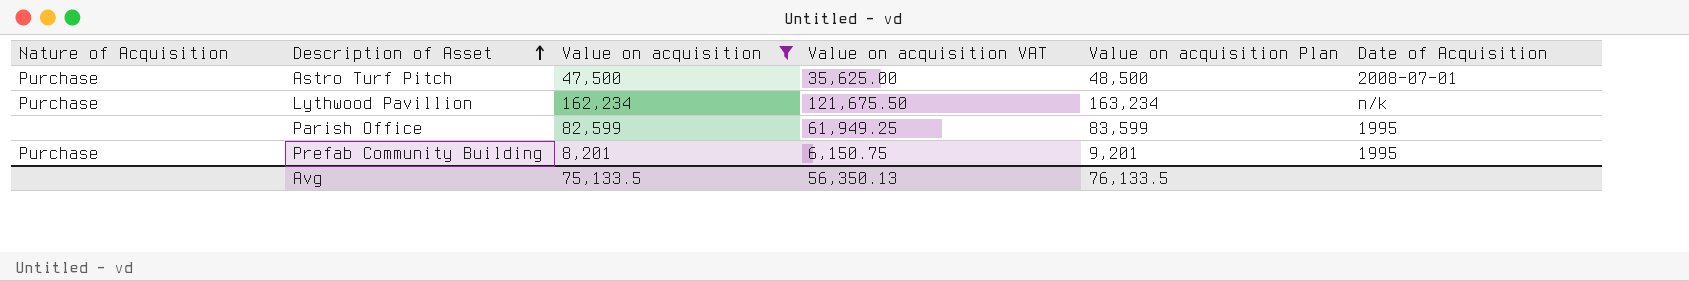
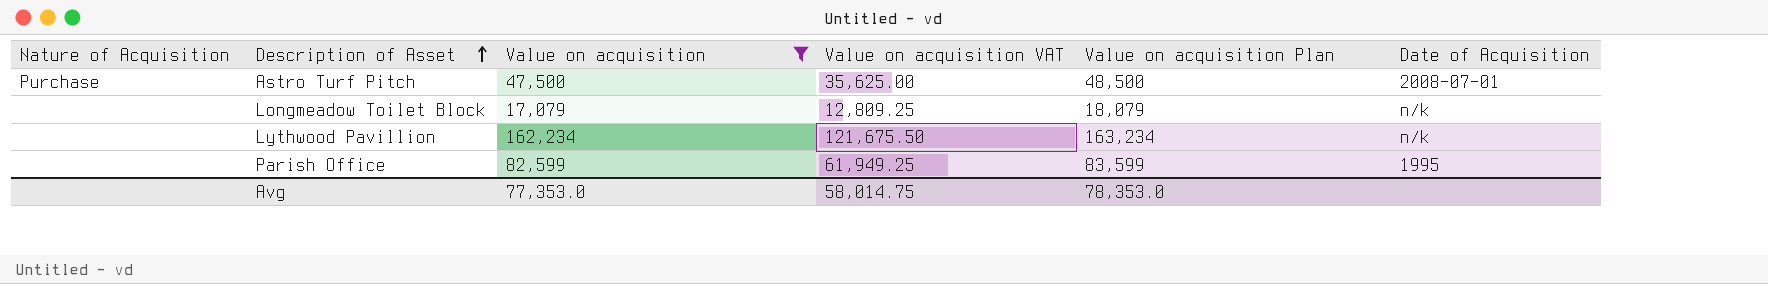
row Prefab Community Building: Purchase | 8,201 | 6,150.75 | 9,201 | 1995 -> none
row Longmeadow Toilet Block: none -> none | 17,079 | 12,809.25 | 18,079 | n/k
Lythwood Pavillion | Nature of Acquisition: Purchase -> none
Avg | Value on acquisition: 75,133.5 -> 77,353.0
Avg | Value on acquisition VAT: 56,350.13 -> 58,014.75
Avg | Value on acquisition Plan: 76,133.5 -> 78,353.0

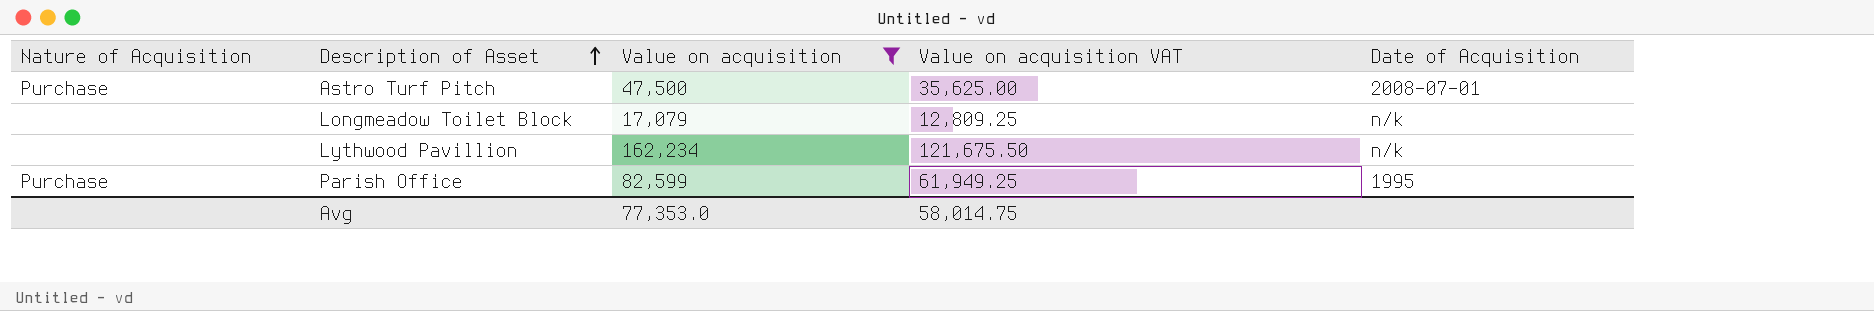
column Value on acquisition Plan | formula: [Value on acquisition] + 1000 -> none
Parish Office | Nature of Acquisition: none -> Purchase

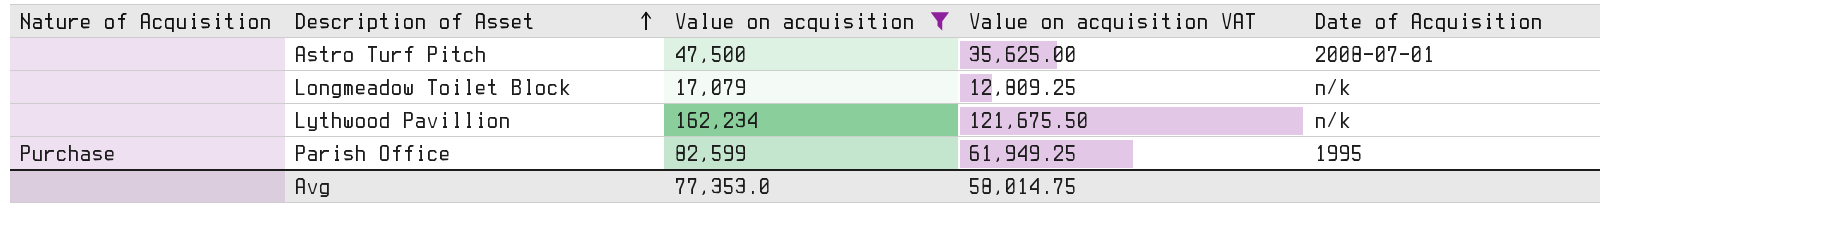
Astro Turf Pitch | Nature of Acquisition: Purchase -> none

